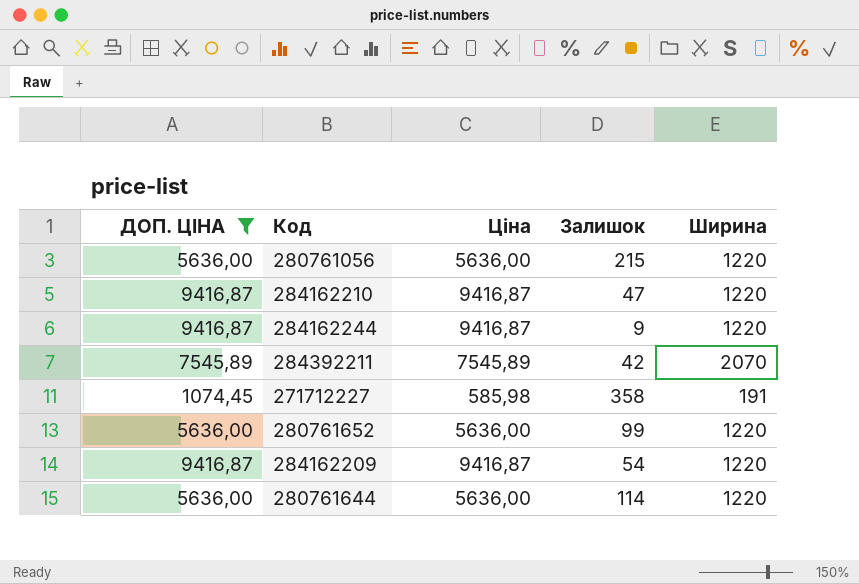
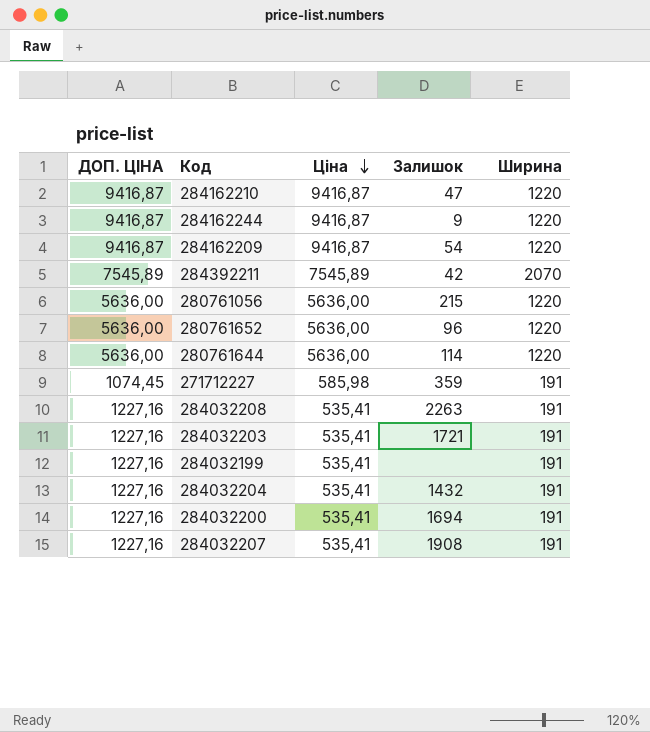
filter: ДОП. ЦІНА != 1227,16 -> none
row order: none -> Ціна descending
280761652 | Залишок: 99 -> 96
271712227 | Залишок: 358 -> 359

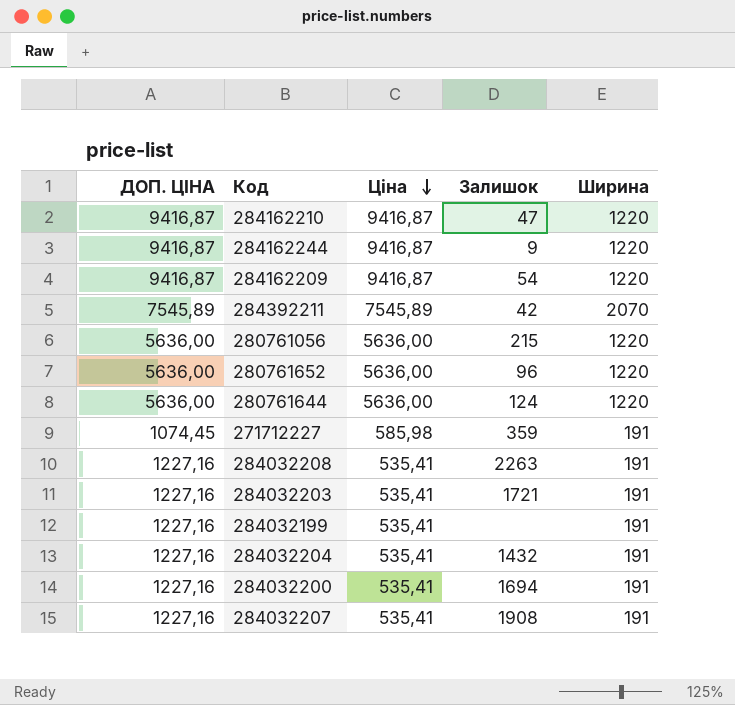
280761644 | Залишок: 114 -> 124

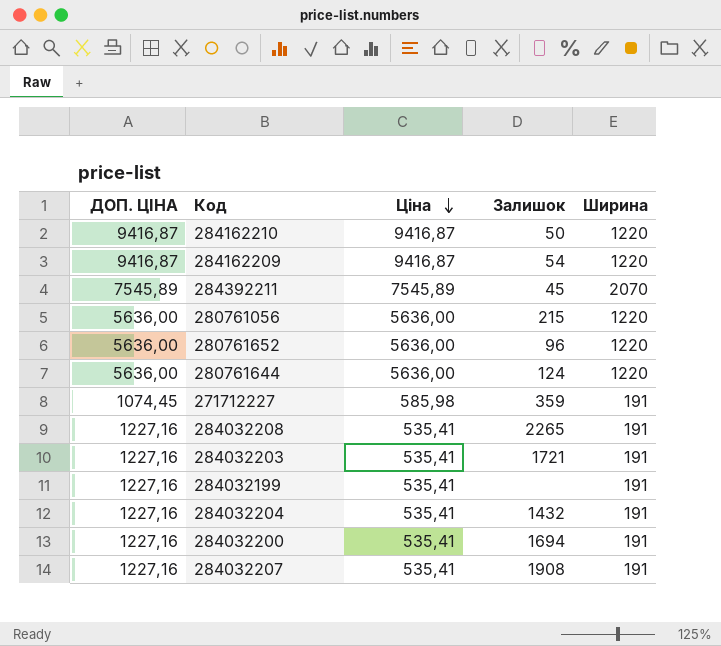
row 284162244: 9416,87 | 9416,87 | 9 | 1220 -> none
284162210 | Залишок: 47 -> 50
284392211 | Залишок: 42 -> 45
284032208 | Залишок: 2263 -> 2265

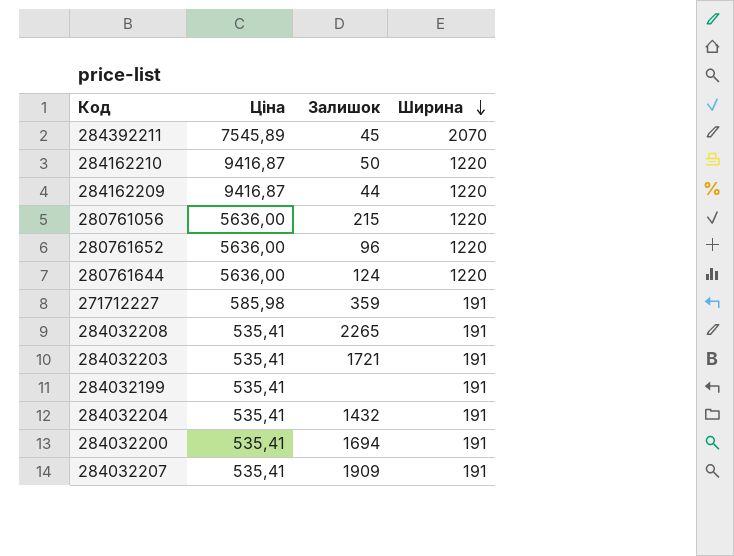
row order: Ціна descending -> Ширина descending
column ДОП. ЦІНА | position: 1 -> none
284162209 | Залишок: 54 -> 44
284032207 | Залишок: 1908 -> 1909

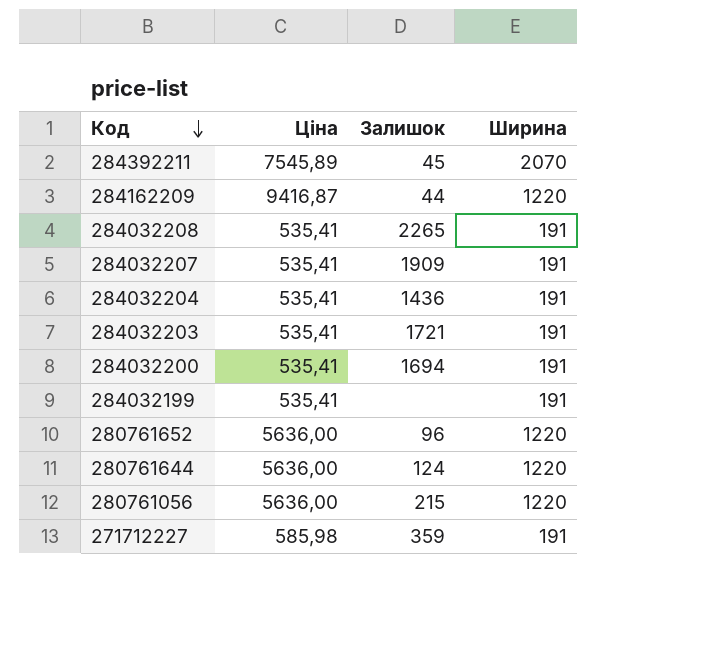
row order: Ширина descending -> Код descending
row 284162210: 9416,87 | 50 | 1220 -> none
284032204 | Залишок: 1432 -> 1436

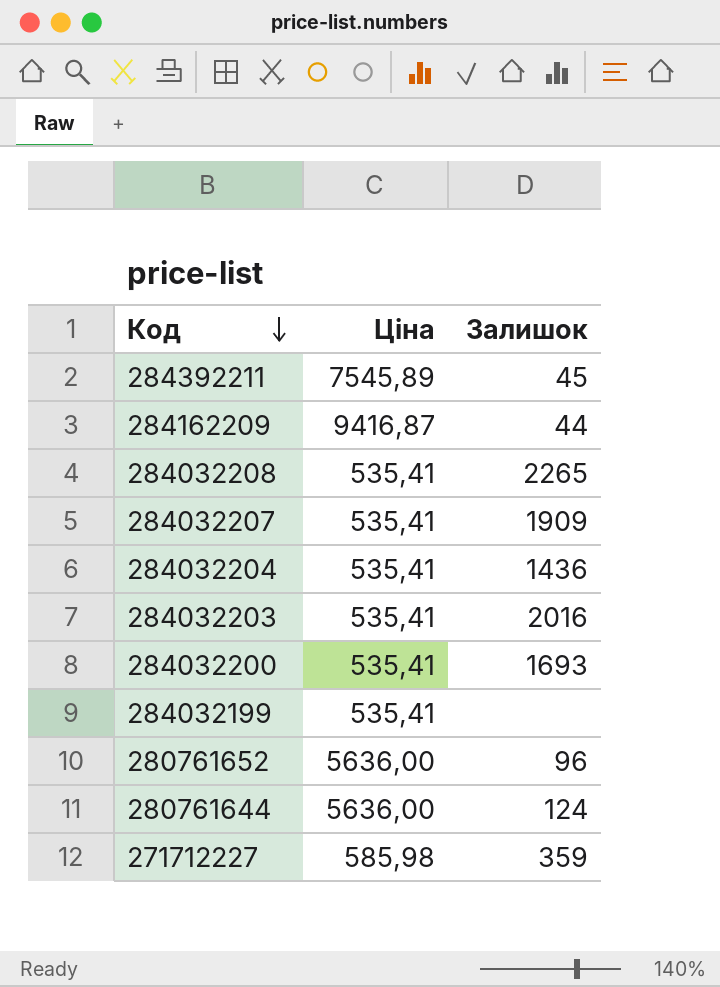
column Ширина | position: 4 -> none
row 280761056: 5636,00 | 215 | 1220 -> none
284032203 | Залишок: 1721 -> 2016
284032200 | Залишок: 1694 -> 1693

